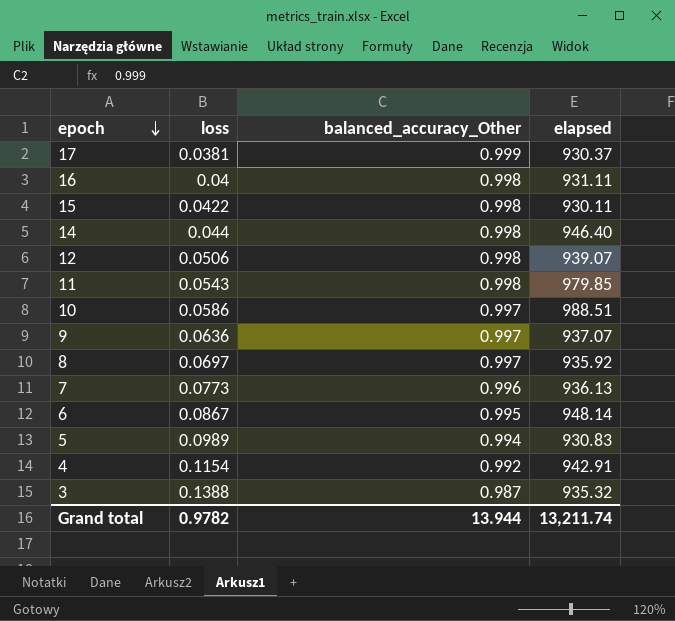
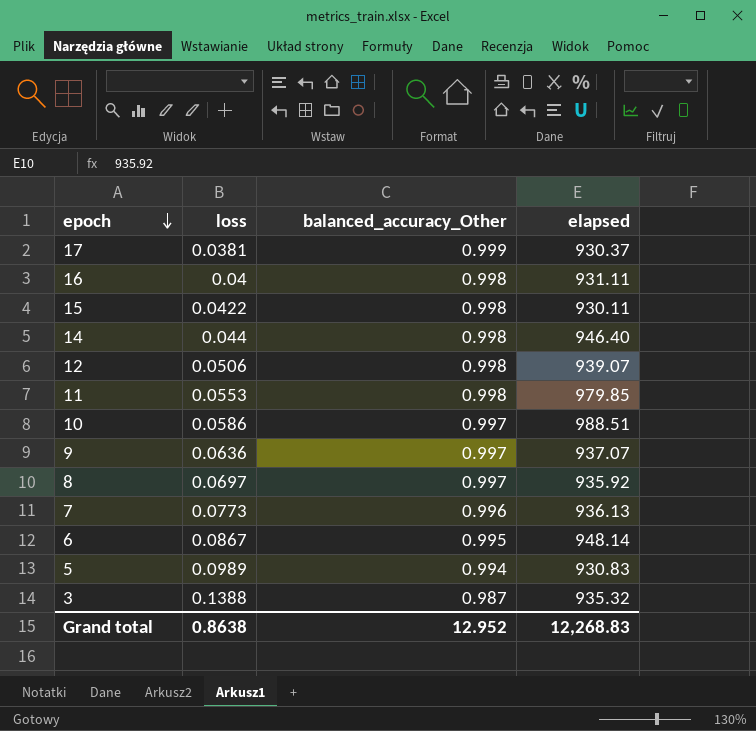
row 4: 0.1154 | 0.992 | 942.91 -> none
11 | loss: 0.0543 -> 0.0553
Grand total | loss: 0.9782 -> 0.8638
Grand total | balanced_accuracy_Other: 13.944 -> 12.952
Grand total | elapsed: 13,211.74 -> 12,268.83

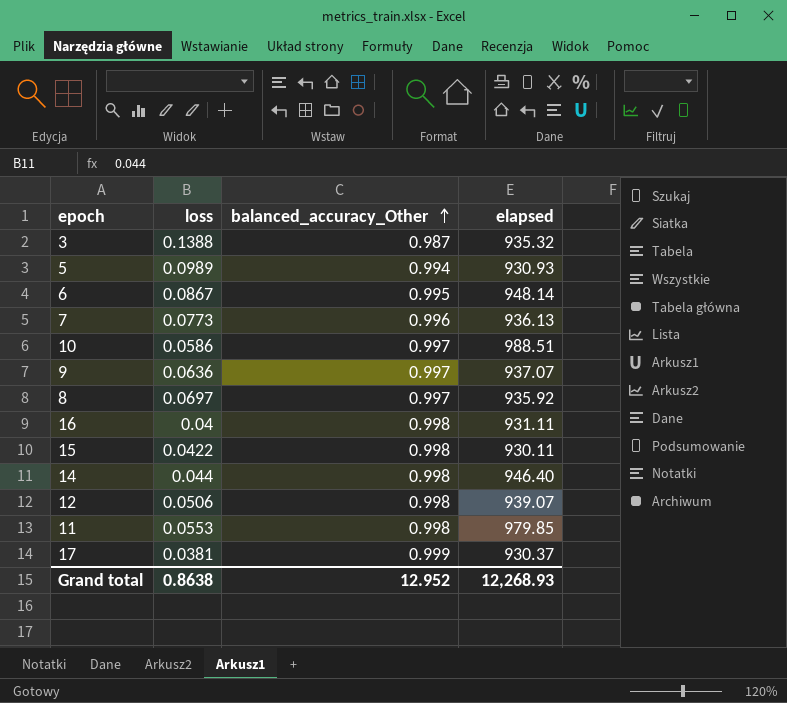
row order: epoch descending -> balanced_accuracy_Other ascending
5 | elapsed: 930.83 -> 930.93
Grand total | elapsed: 12,268.83 -> 12,268.93

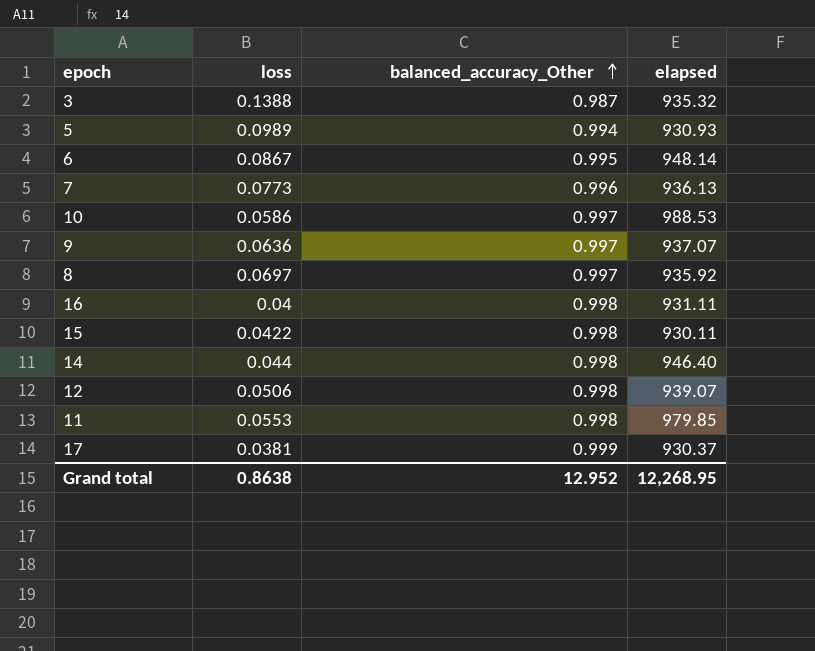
10 | elapsed: 988.51 -> 988.53
Grand total | elapsed: 12,268.93 -> 12,268.95

